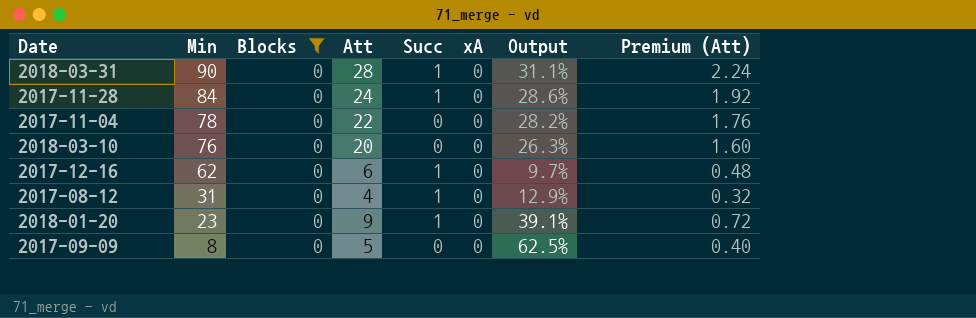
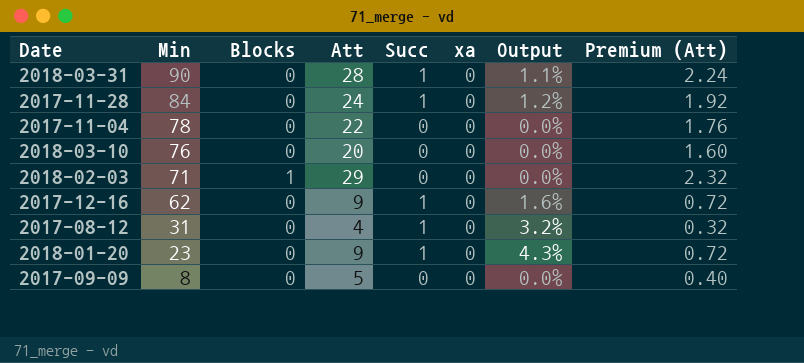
filter: Blocks = 0 -> none
column name: xA -> xa
column Output | formula: [Att] / [Min] -> [Succ] / [Min]
2017-12-16 | Att: 6 -> 9
2017-12-16 | Premium (Att): 0.48 -> 0.72

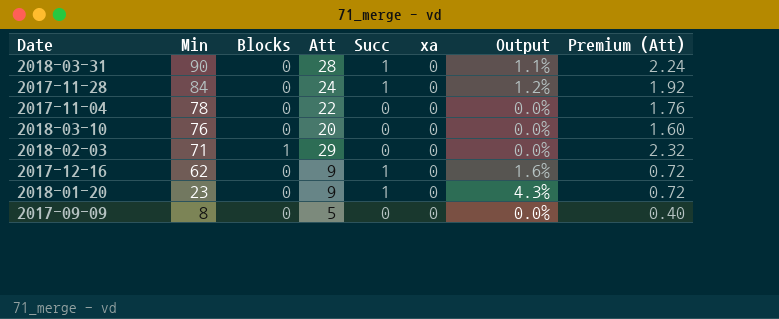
row 2017-08-12: 31 | 0 | 4 | 1 | 0 | 3.2% | 0.32 -> none

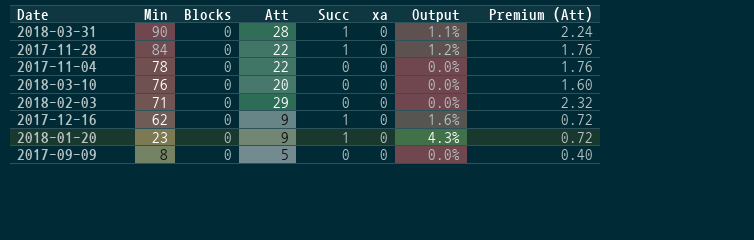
2017-11-28 | Att: 24 -> 22
2017-11-28 | Premium (Att): 1.92 -> 1.76
2018-02-03 | Blocks: 1 -> 0

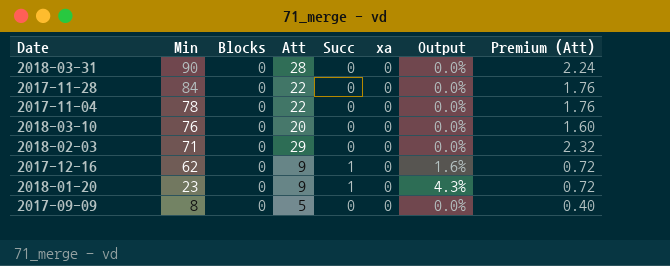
2018-03-31 | Succ: 1 -> 0
2018-03-31 | Output: 1.1% -> 0.0%
2017-11-28 | Succ: 1 -> 0
2017-11-28 | Output: 1.2% -> 0.0%

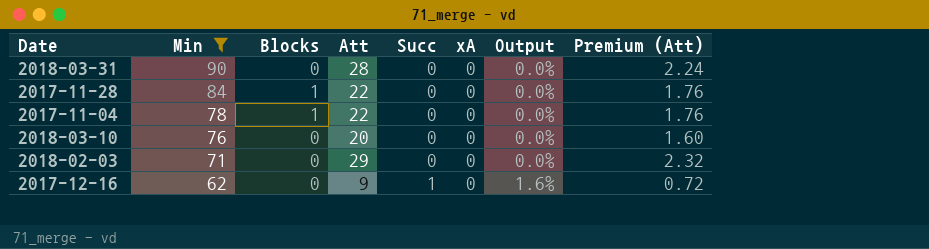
filter: none -> Min >= 62
column name: xa -> xA
2017-11-28 | Blocks: 0 -> 1
2017-11-04 | Blocks: 0 -> 1

